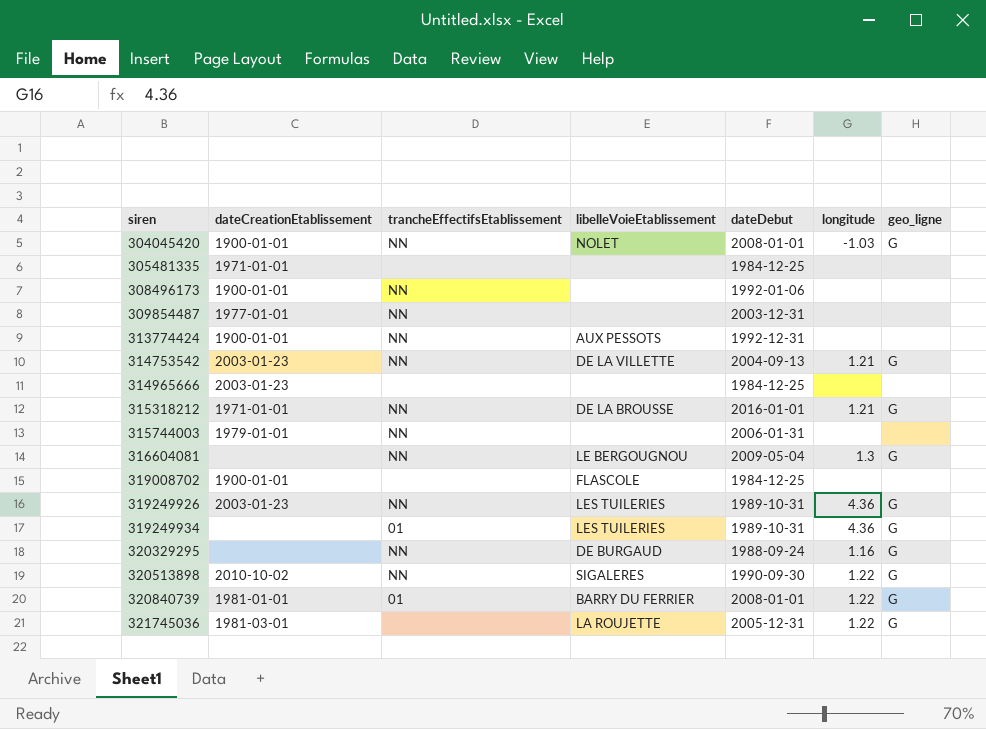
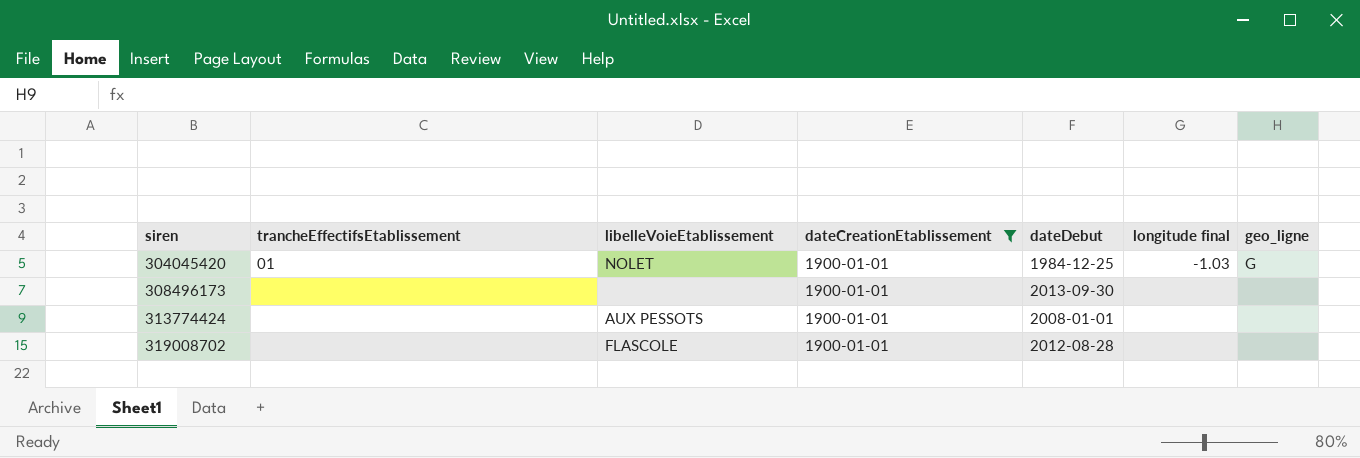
filter: none -> dateCreationEtablissement = 1900-01-01
column dateCreationEtablissement | position: 2 -> 4
column name: longitude -> longitude final
304045420 | trancheEffectifsEtablissement: NN -> 01
304045420 | dateDebut: 2008-01-01 -> 1984-12-25
308496173 | trancheEffectifsEtablissement: NN -> none
308496173 | dateDebut: 1992-01-06 -> 2013-09-30
313774424 | trancheEffectifsEtablissement: NN -> none
313774424 | dateDebut: 1992-12-31 -> 2008-01-01
319008702 | dateDebut: 1984-12-25 -> 2012-08-28

